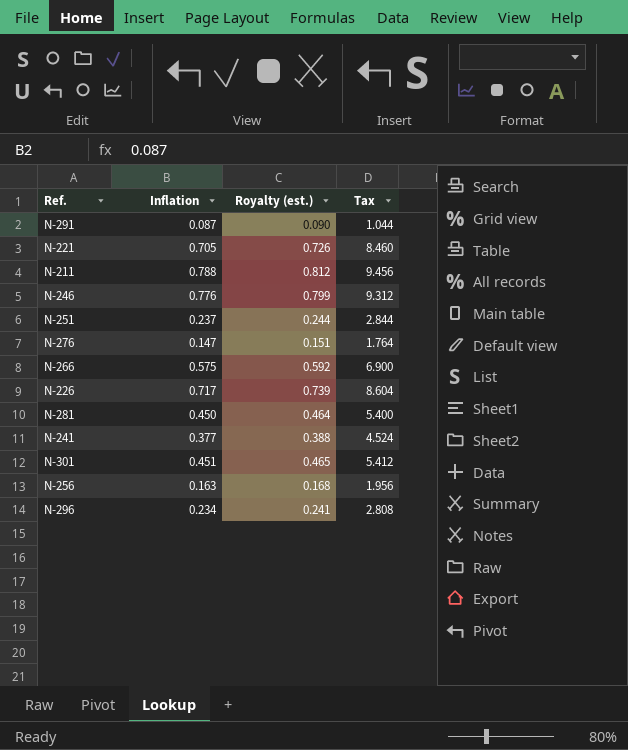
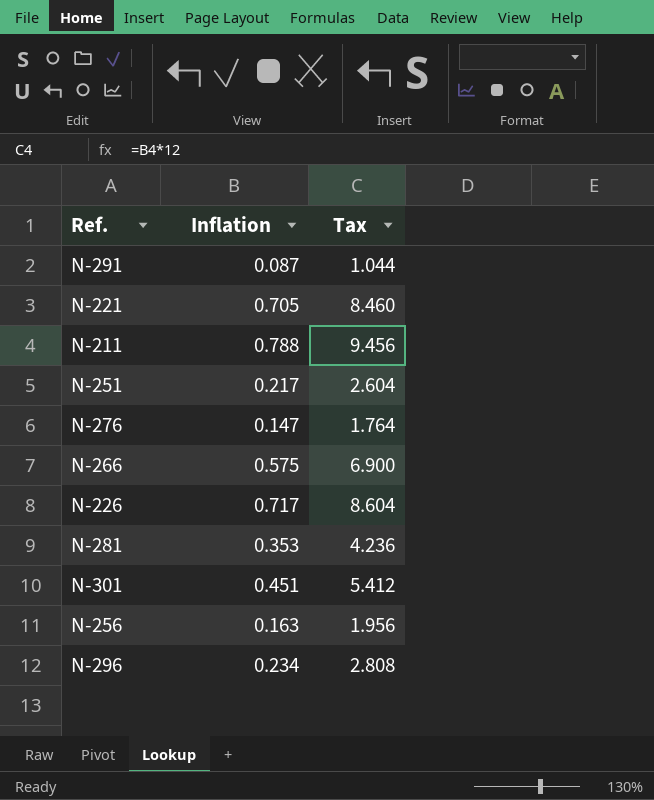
column Royalty (est.) | formula: [Inflation] * 1.03 -> none
row N-246: 0.776 | 0.799 | 9.312 -> none
row N-241: 0.377 | 0.388 | 4.524 -> none
N-251 | Inflation: 0.237 -> 0.217
N-251 | Tax: 2.844 -> 2.604
N-281 | Inflation: 0.450 -> 0.353
N-281 | Tax: 5.400 -> 4.236

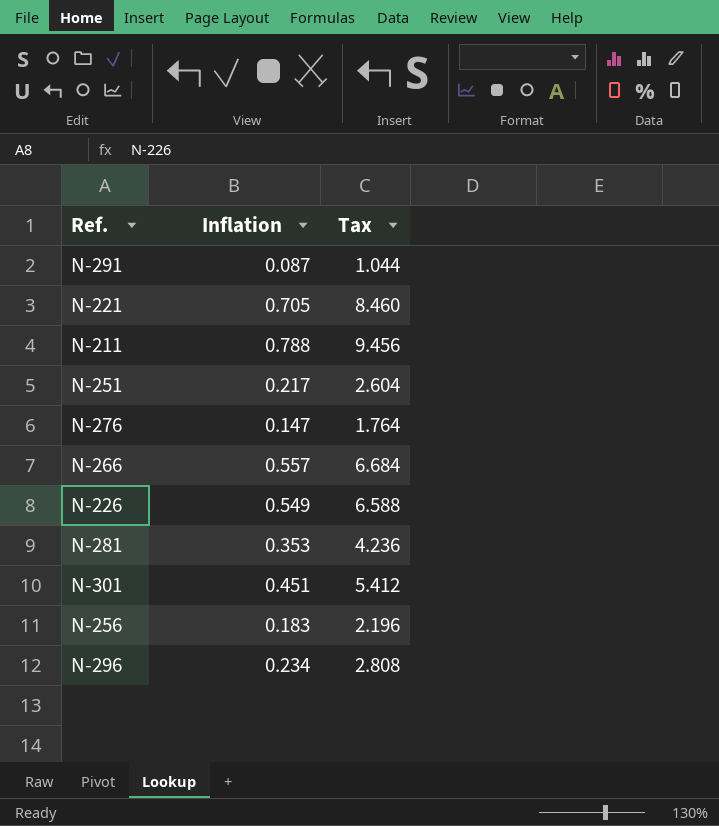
N-266 | Inflation: 0.575 -> 0.557
N-266 | Tax: 6.900 -> 6.684
N-226 | Inflation: 0.717 -> 0.549
N-226 | Tax: 8.604 -> 6.588
N-256 | Inflation: 0.163 -> 0.183
N-256 | Tax: 1.956 -> 2.196

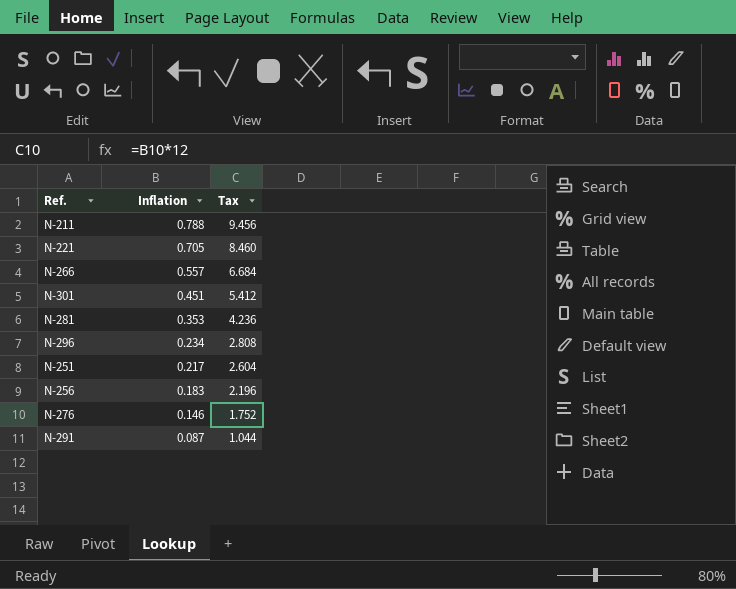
row order: none -> Inflation descending
row N-226: 0.549 | 6.588 -> none
N-276 | Inflation: 0.147 -> 0.146
N-276 | Tax: 1.764 -> 1.752

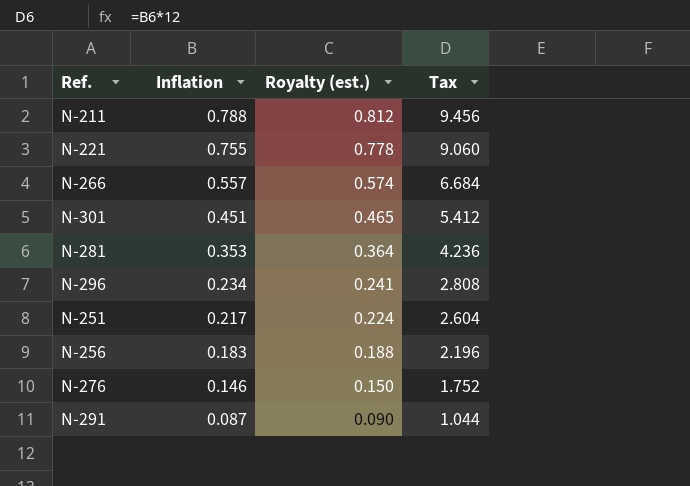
column Royalty (est.) | formula: none -> [Inflation] * 1.03
N-221 | Inflation: 0.705 -> 0.755
N-221 | Tax: 8.460 -> 9.060

